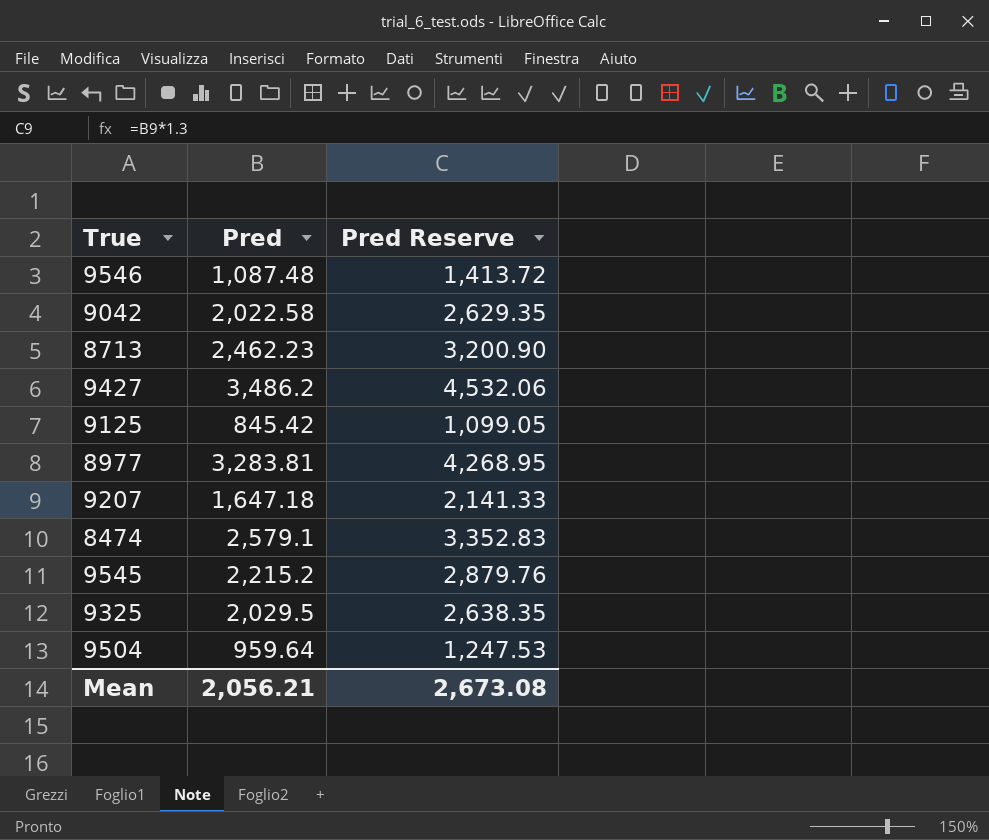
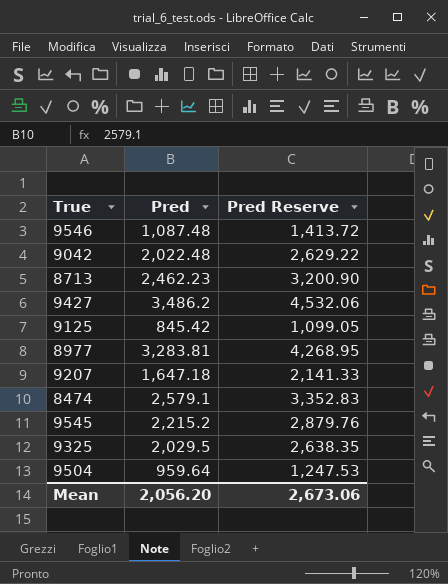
9042 | Pred: 2,022.58 -> 2,022.48
9042 | Pred Reserve: 2,629.35 -> 2,629.22
Mean | Pred: 2,056.21 -> 2,056.20
Mean | Pred Reserve: 2,673.08 -> 2,673.06

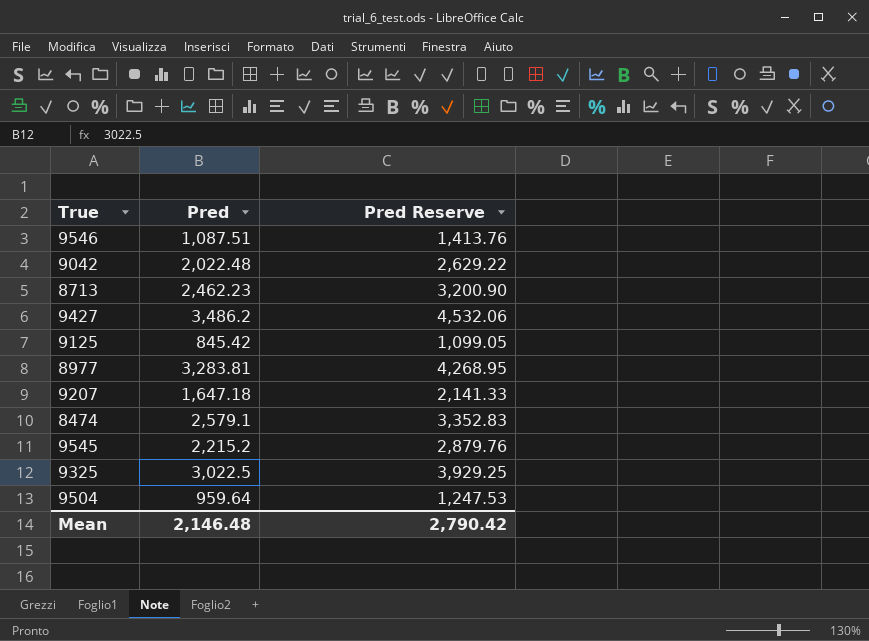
9546 | Pred: 1,087.48 -> 1,087.51
9546 | Pred Reserve: 1,413.72 -> 1,413.76
9325 | Pred: 2,029.5 -> 3,022.5
9325 | Pred Reserve: 2,638.35 -> 3,929.25
Mean | Pred: 2,056.20 -> 2,146.48
Mean | Pred Reserve: 2,673.06 -> 2,790.42

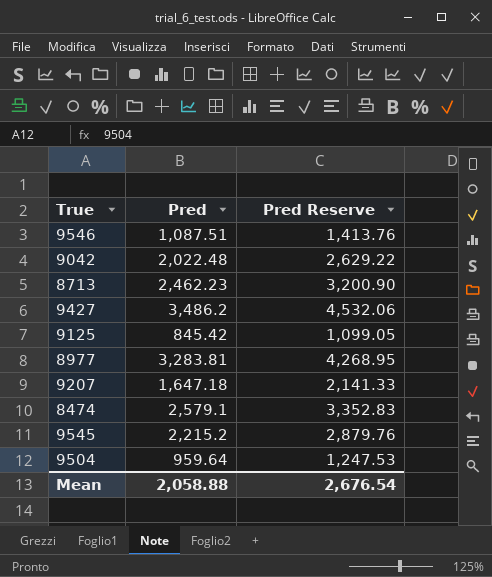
row 9325: 3,022.5 | 3,929.25 -> none
Mean | Pred: 2,146.48 -> 2,058.88
Mean | Pred Reserve: 2,790.42 -> 2,676.54

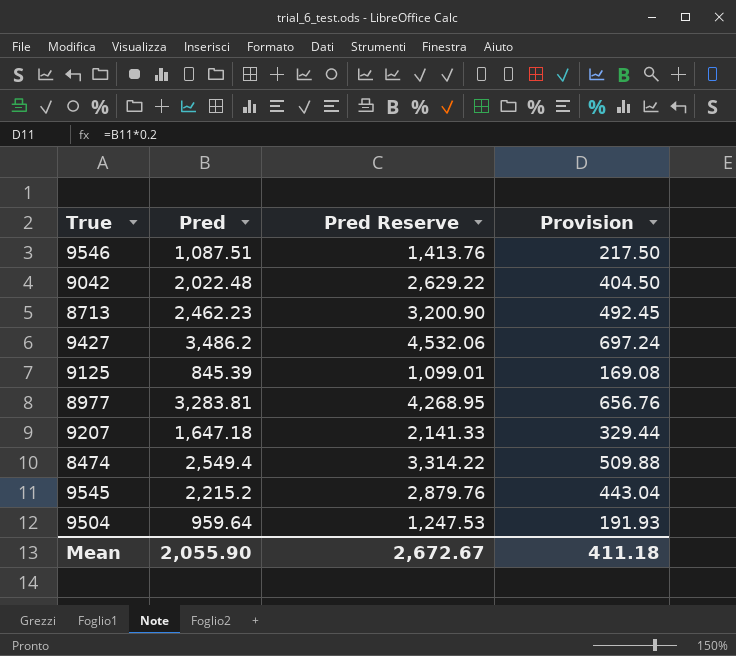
column Provision | formula: none -> [Pred] * 0.2
9125 | Pred: 845.42 -> 845.39
9125 | Pred Reserve: 1,099.05 -> 1,099.01
8474 | Pred: 2,579.1 -> 2,549.4
8474 | Pred Reserve: 3,352.83 -> 3,314.22
Mean | Pred: 2,058.88 -> 2,055.90
Mean | Pred Reserve: 2,676.54 -> 2,672.67

